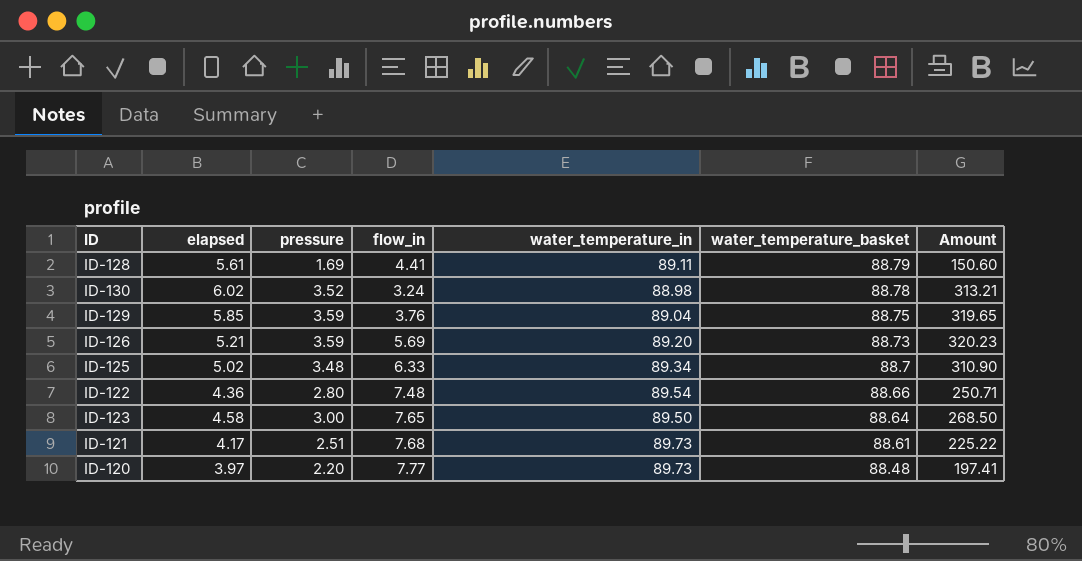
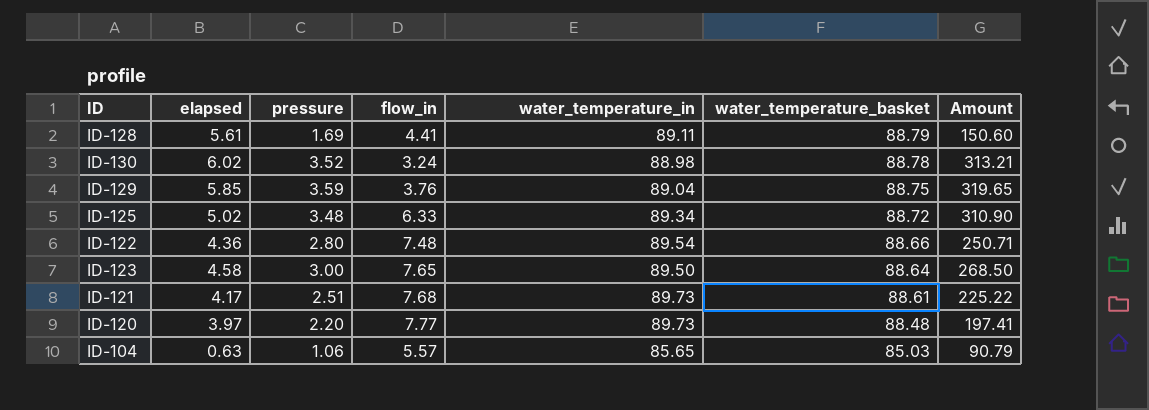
row ID-126: 5.21 | 3.59 | 5.69 | 89.20 | 88.73 | 320.23 -> none
ID-125 | water_temperature_basket: 88.7 -> 88.72
row ID-104: none -> 0.63 | 1.06 | 5.57 | 85.65 | 85.03 | 90.79

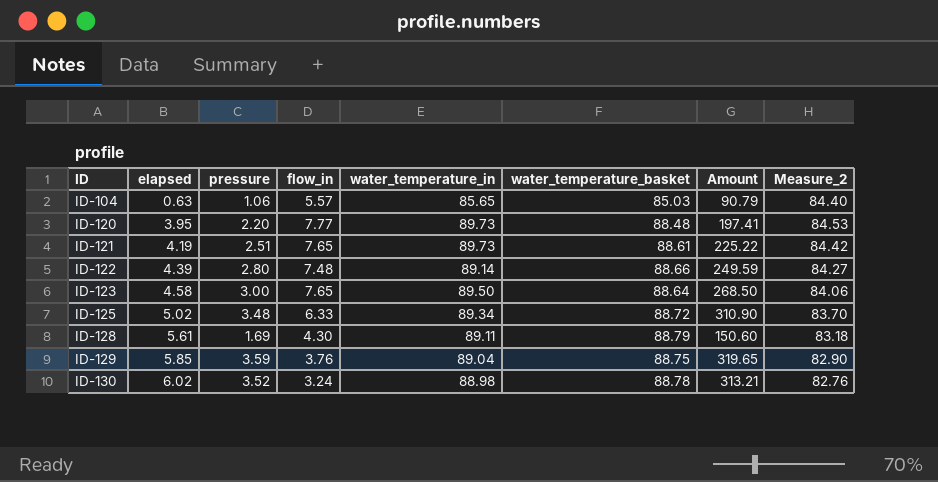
row order: water_temperature_basket descending -> ID ascending
column Measure_2 | formula: none -> [water_temperature_basket] - [elapsed]
ID-120 | elapsed: 3.97 -> 3.95
ID-121 | elapsed: 4.17 -> 4.19
ID-121 | flow_in: 7.68 -> 7.65
ID-122 | elapsed: 4.36 -> 4.39
ID-122 | water_temperature_in: 89.54 -> 89.14
ID-122 | Amount: 250.71 -> 249.59
ID-128 | flow_in: 4.41 -> 4.30

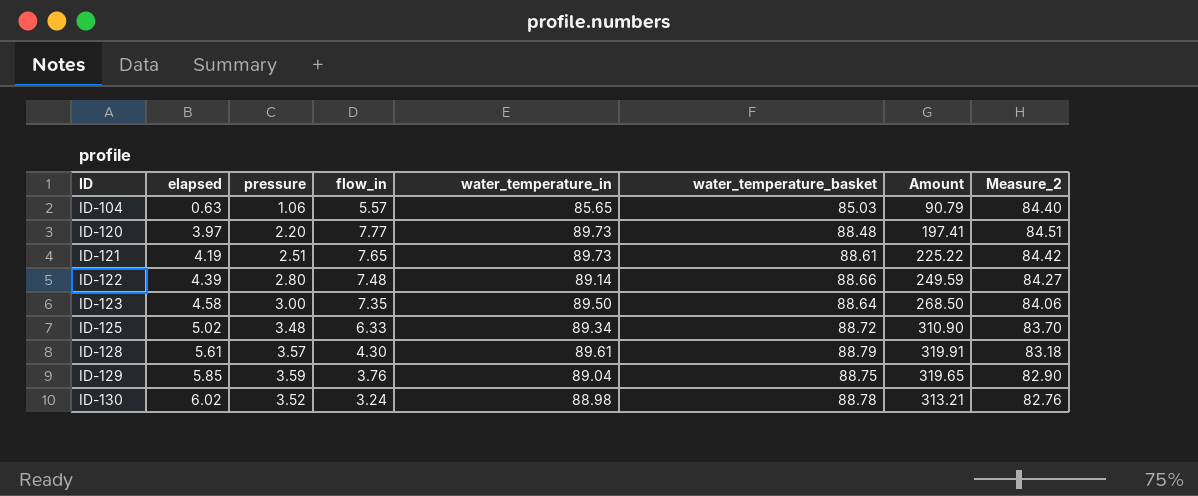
ID-120 | elapsed: 3.95 -> 3.97
ID-120 | Measure_2: 84.53 -> 84.51
ID-123 | flow_in: 7.65 -> 7.35
ID-128 | pressure: 1.69 -> 3.57
ID-128 | water_temperature_in: 89.11 -> 89.61
ID-128 | Amount: 150.60 -> 319.91

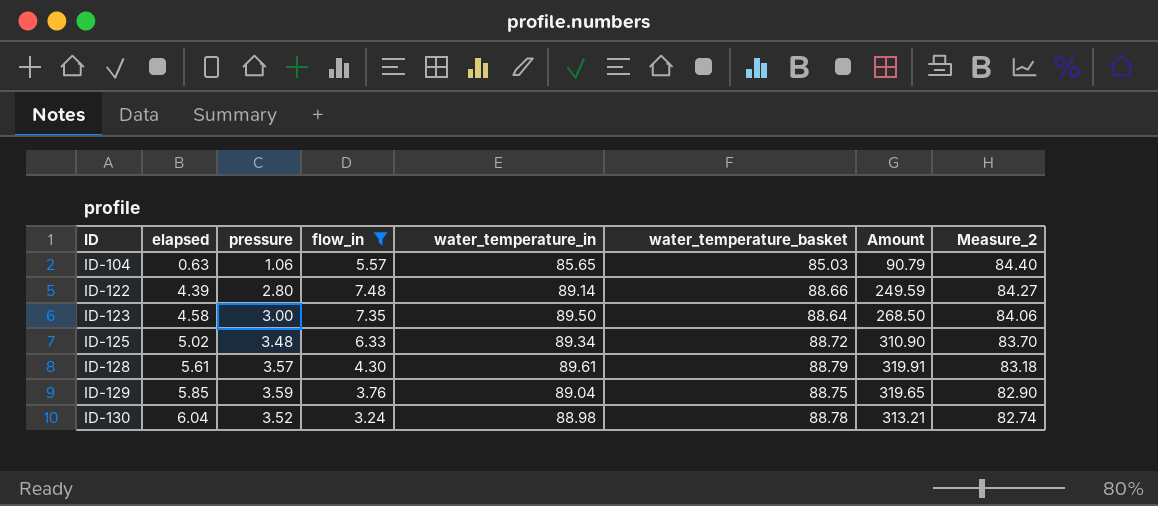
filter: none -> flow_in <= 7.48
ID-130 | elapsed: 6.02 -> 6.04
ID-130 | Measure_2: 82.76 -> 82.74

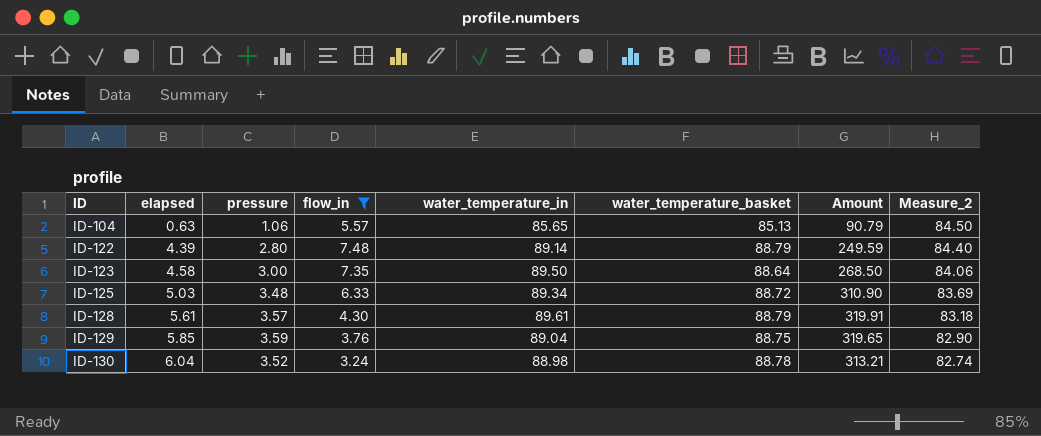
ID-104 | water_temperature_basket: 85.03 -> 85.13
ID-104 | Measure_2: 84.40 -> 84.50
ID-122 | water_temperature_basket: 88.66 -> 88.79
ID-122 | Measure_2: 84.27 -> 84.40
ID-125 | elapsed: 5.02 -> 5.03
ID-125 | Measure_2: 83.70 -> 83.69

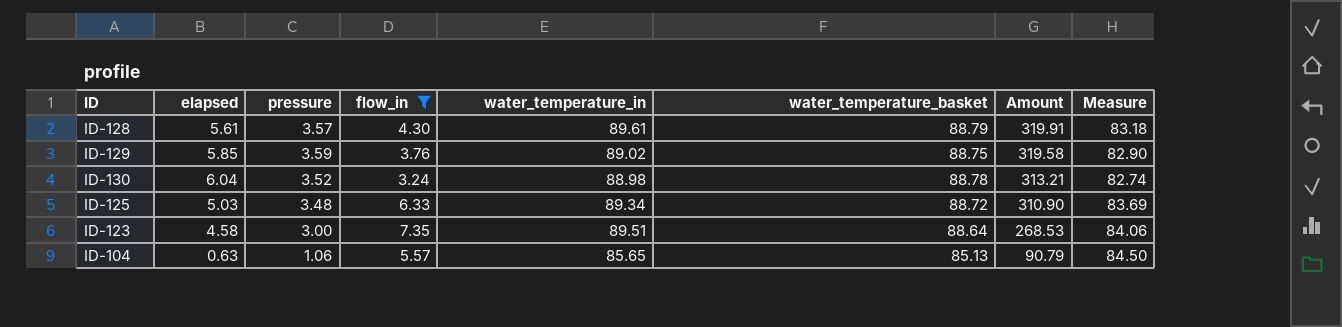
row order: ID ascending -> Amount descending
column name: Measure_2 -> Measure
row ID-122: 4.39 | 2.80 | 7.48 | 89.14 | 88.79 | 249.59 | 84.40 -> none
ID-129 | water_temperature_in: 89.04 -> 89.02
ID-129 | Amount: 319.65 -> 319.58
ID-123 | water_temperature_in: 89.50 -> 89.51
ID-123 | Amount: 268.50 -> 268.53

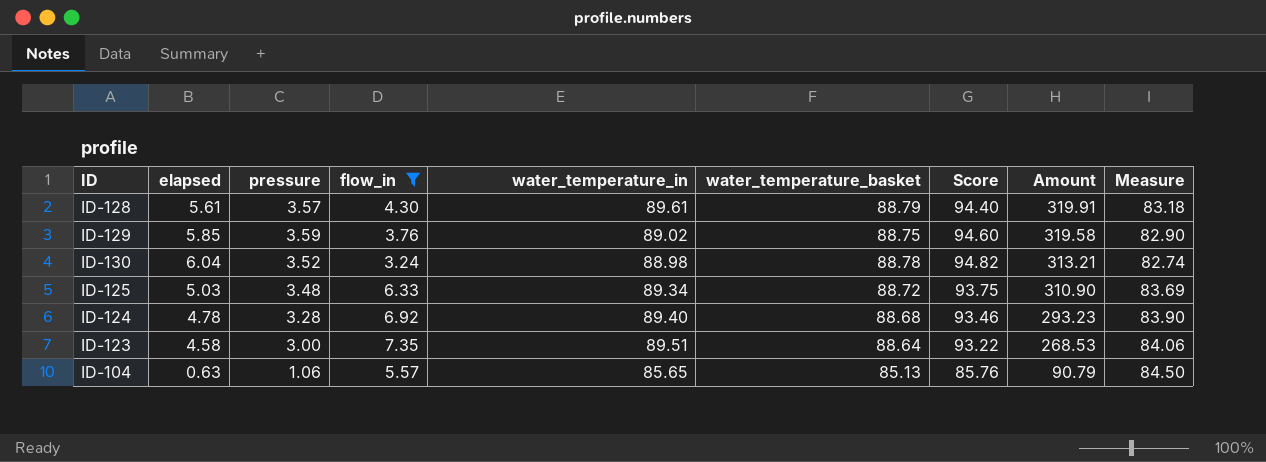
column Score | formula: none -> [elapsed] + [water_temperature_basket]
row ID-124: none -> 4.78 | 3.28 | 6.92 | 89.40 | 88.68 | 93.46 | 293.23 | 83.90

